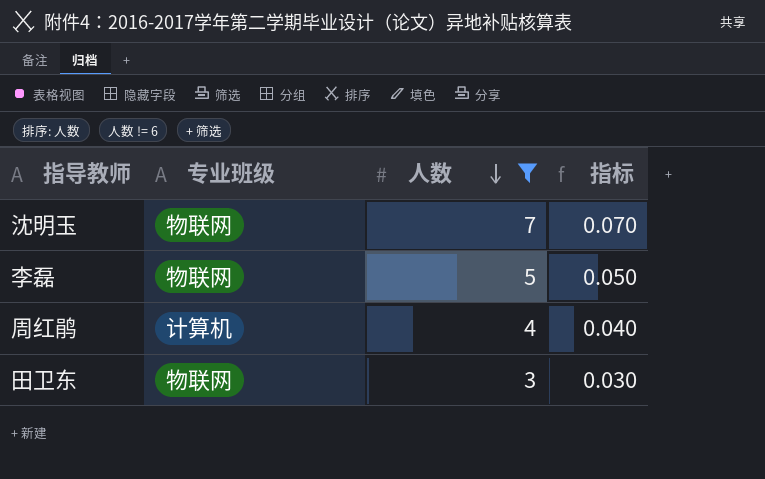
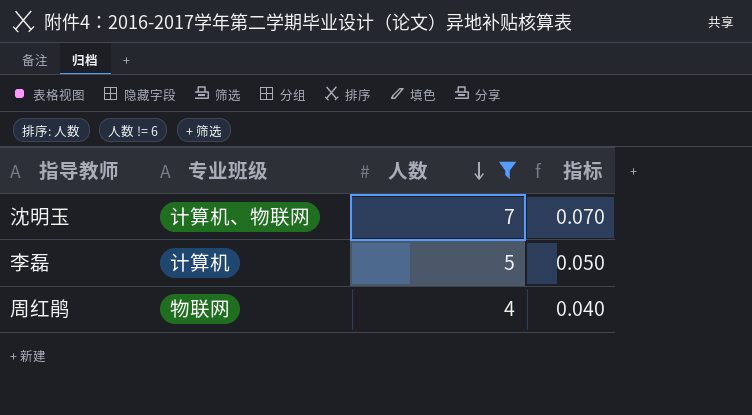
row 田卫东: 物联网 | 3 | 0.030 -> none
沈明玉 | 专业班级: 物联网 -> 计算机、物联网
李磊 | 专业班级: 物联网 -> 计算机
周红鹃 | 专业班级: 计算机 -> 物联网

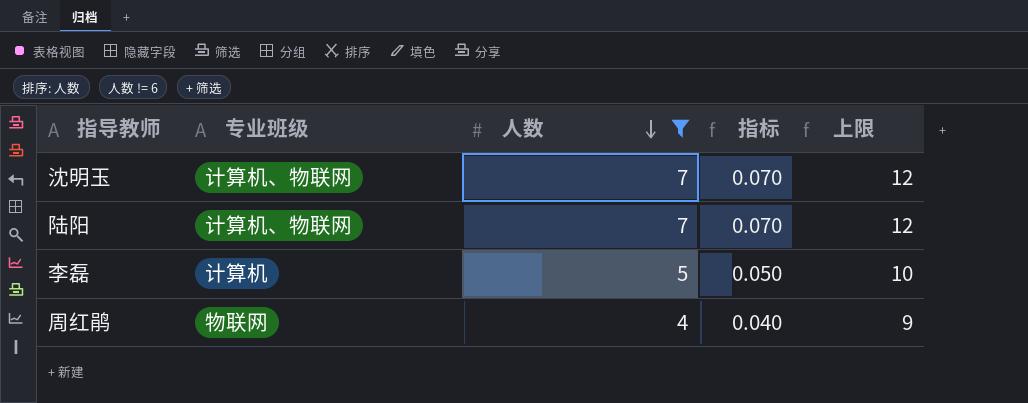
column 上限 | formula: none -> [人数] + 5
row 陆阳: none -> 计算机、物联网 | 7 | 0.070 | 12

